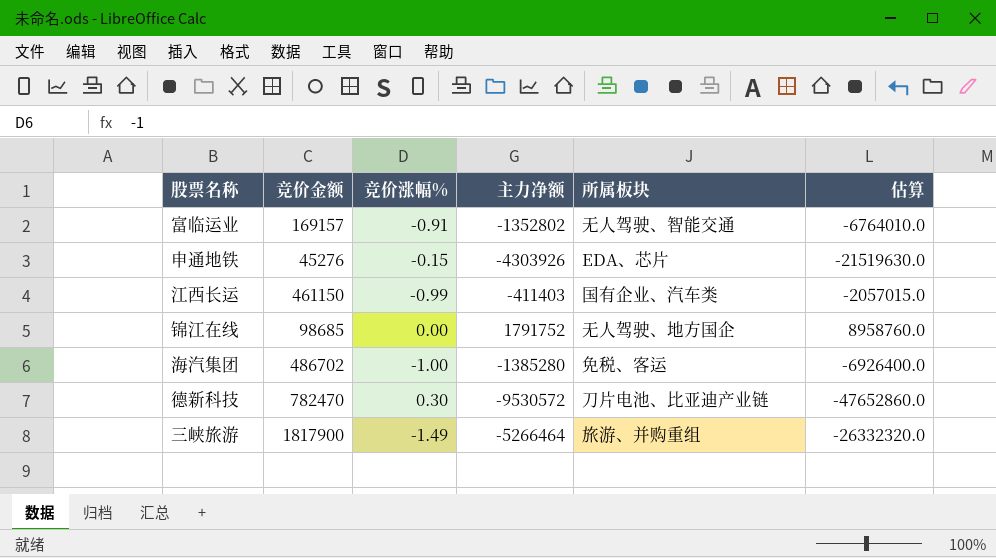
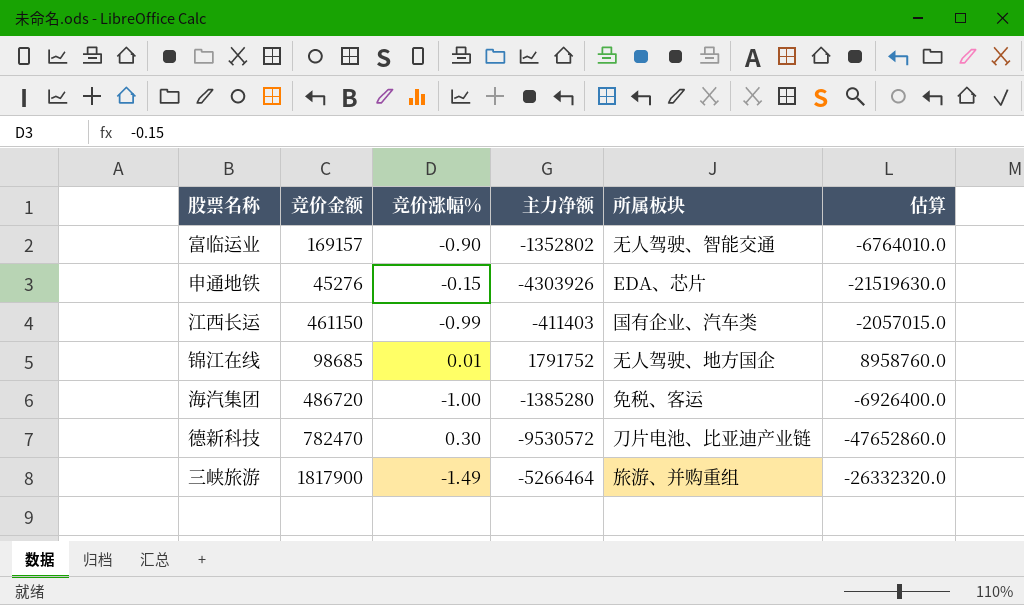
富临运业 | 竞价涨幅%: -0.91 -> -0.90
锦江在线 | 竞价涨幅%: 0.00 -> 0.01
海汽集团 | 竞价金额: 486702 -> 486720

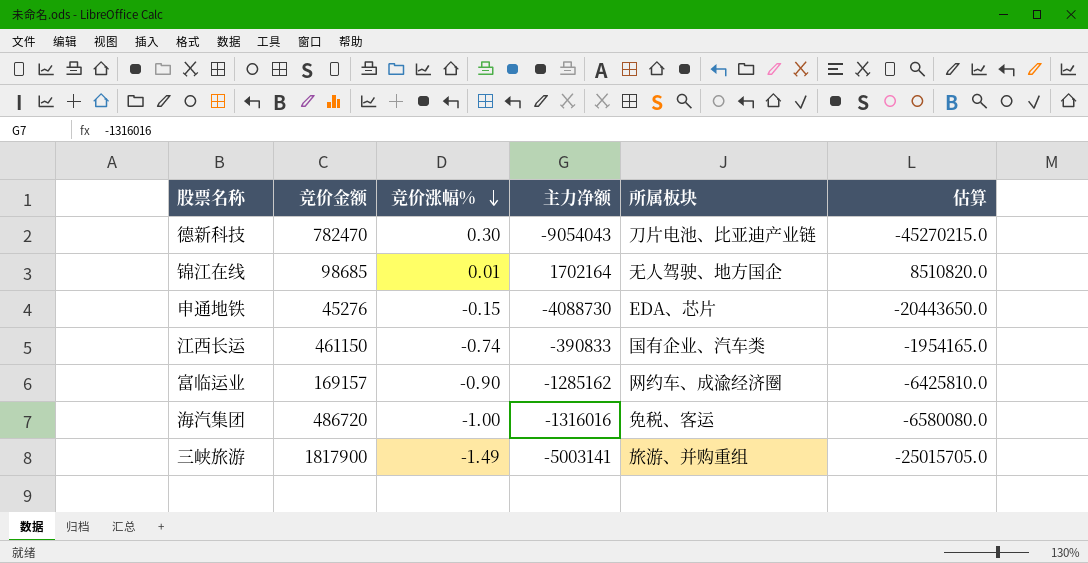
row order: none -> 竞价涨幅% descending
德新科技 | 主力净额: -9530572 -> -9054043
德新科技 | 估算: -47652860.0 -> -45270215.0
锦江在线 | 主力净额: 1791752 -> 1702164
锦江在线 | 估算: 8958760.0 -> 8510820.0
申通地铁 | 主力净额: -4303926 -> -4088730
申通地铁 | 估算: -21519630.0 -> -20443650.0
江西长运 | 竞价涨幅%: -0.99 -> -0.74
江西长运 | 主力净额: -411403 -> -390833
江西长运 | 估算: -2057015.0 -> -1954165.0
富临运业 | 主力净额: -1352802 -> -1285162
富临运业 | 所属板块: 无人驾驶、智能交通 -> 网约车、成渝经济圈
富临运业 | 估算: -6764010.0 -> -6425810.0
海汽集团 | 主力净额: -1385280 -> -1316016
海汽集团 | 估算: -6926400.0 -> -6580080.0
三峡旅游 | 主力净额: -5266464 -> -5003141
三峡旅游 | 估算: -26332320.0 -> -25015705.0

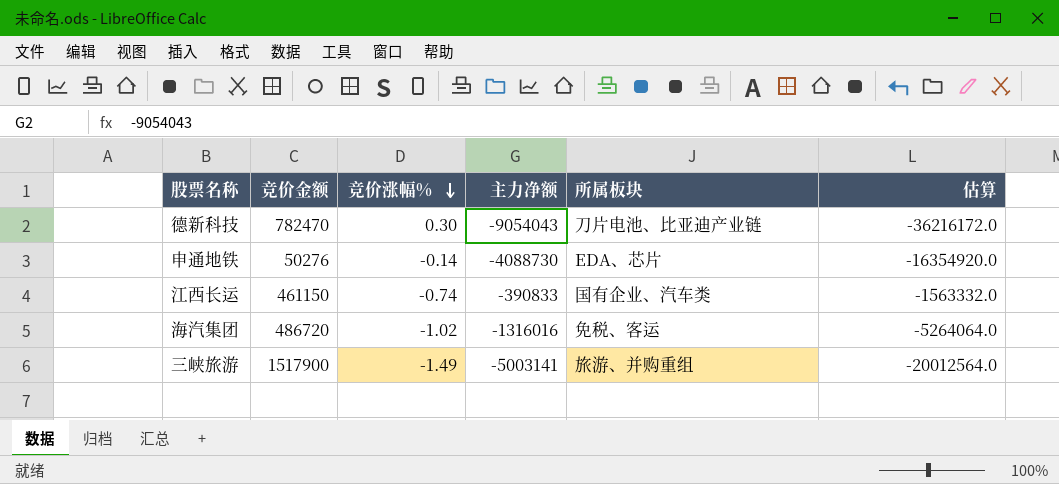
column 估算 | formula: [主力净额] * 5 -> [主力净额] * 4
row 锦江在线: 98685 | 0.01 | 1702164 | 无人驾驶、地方国企 | 8510820.0 -> none
row 富临运业: 169157 | -0.90 | -1285162 | 网约车、成渝经济圈 | -6425810.0 -> none
申通地铁 | 竞价金额: 45276 -> 50276
申通地铁 | 竞价涨幅%: -0.15 -> -0.14
海汽集团 | 竞价涨幅%: -1.00 -> -1.02
三峡旅游 | 竞价金额: 1817900 -> 1517900

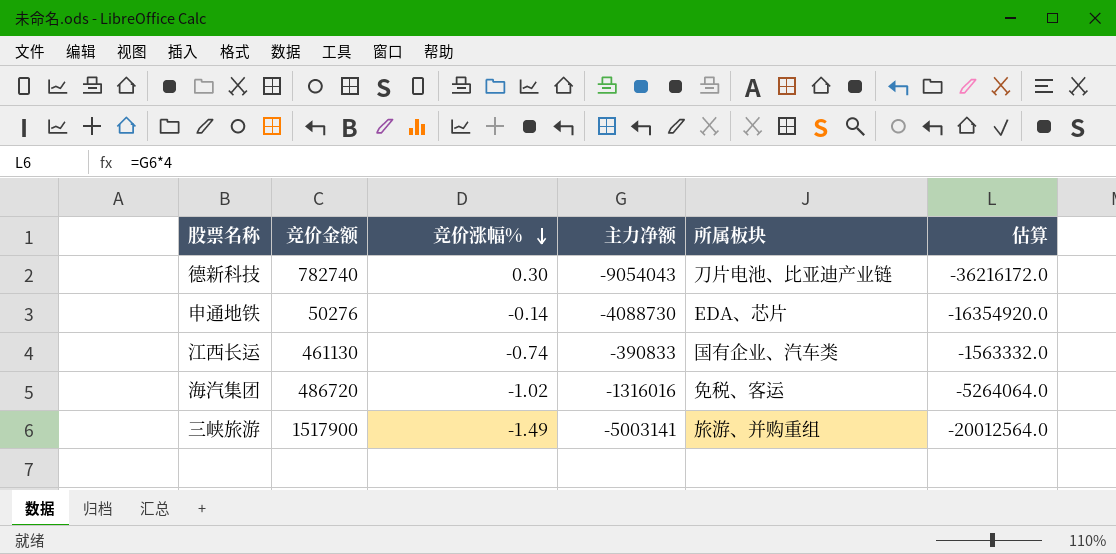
德新科技 | 竞价金额: 782470 -> 782740
江西长运 | 竞价金额: 461150 -> 461130

